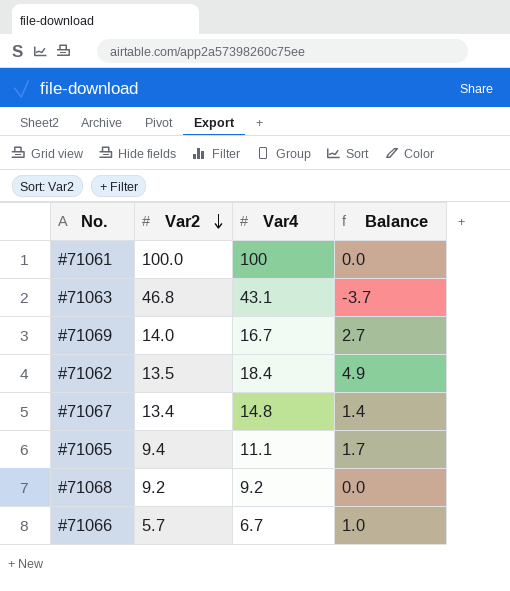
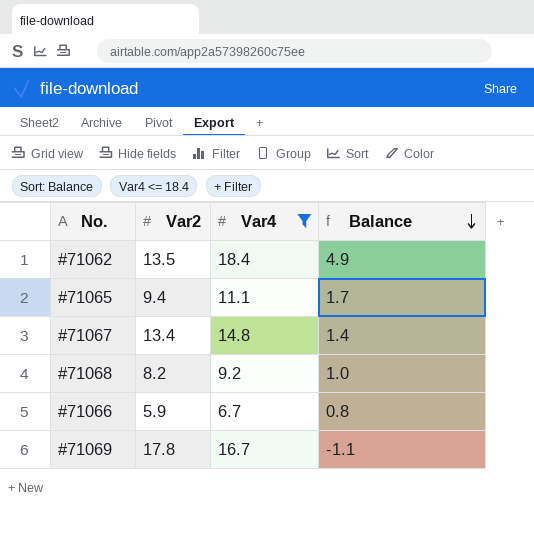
filter: none -> Var4 <= 18.4
row order: Var2 descending -> Balance descending
#71068 | Var2: 9.2 -> 8.2
#71068 | Balance: 0.0 -> 1.0
#71066 | Var2: 5.7 -> 5.9
#71066 | Balance: 1.0 -> 0.8
#71069 | Var2: 14.0 -> 17.8
#71069 | Balance: 2.7 -> -1.1

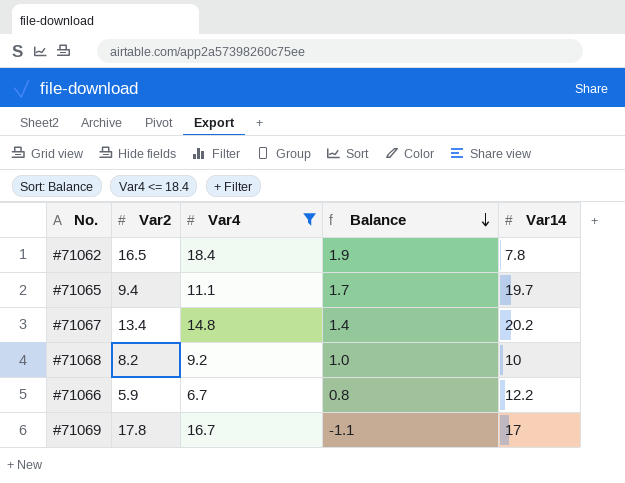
column Var14 | position: none -> 5
#71062 | Var2: 13.5 -> 16.5
#71062 | Balance: 4.9 -> 1.9

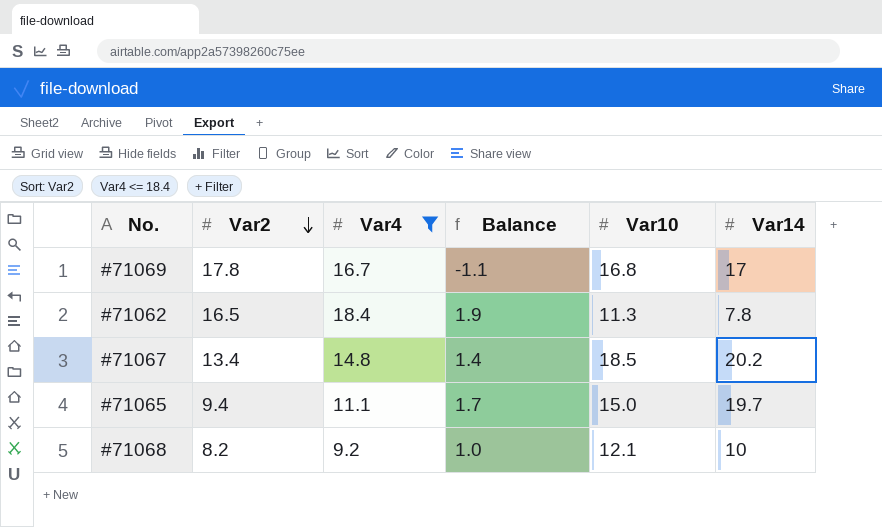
row order: Balance descending -> Var2 descending
column Var10 | position: none -> 5
row #71066: 5.9 | 6.7 | 0.8 | 12.2 -> none

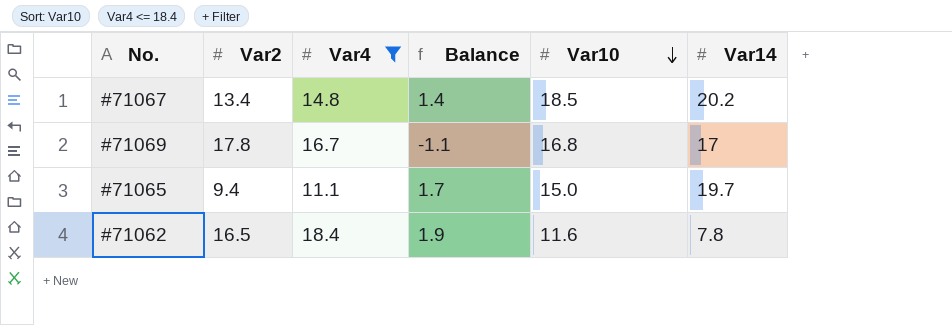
row order: Var2 descending -> Var10 descending
row #71068: 8.2 | 9.2 | 1.0 | 12.1 | 10 -> none
#71062 | Var10: 11.3 -> 11.6

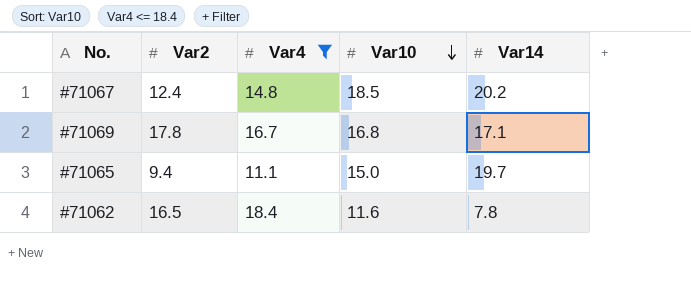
column Balance | formula: [Var4] - [Var2] -> none
#71067 | Var2: 13.4 -> 12.4
#71069 | Var14: 17 -> 17.1

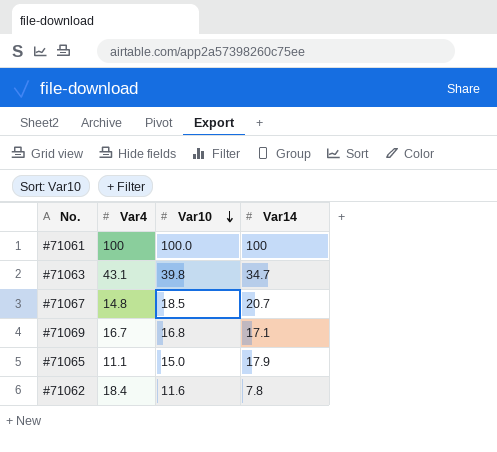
filter: Var4 <= 18.4 -> none
column Var2 | position: 2 -> none
#71067 | Var14: 20.2 -> 20.7
#71065 | Var14: 19.7 -> 17.9

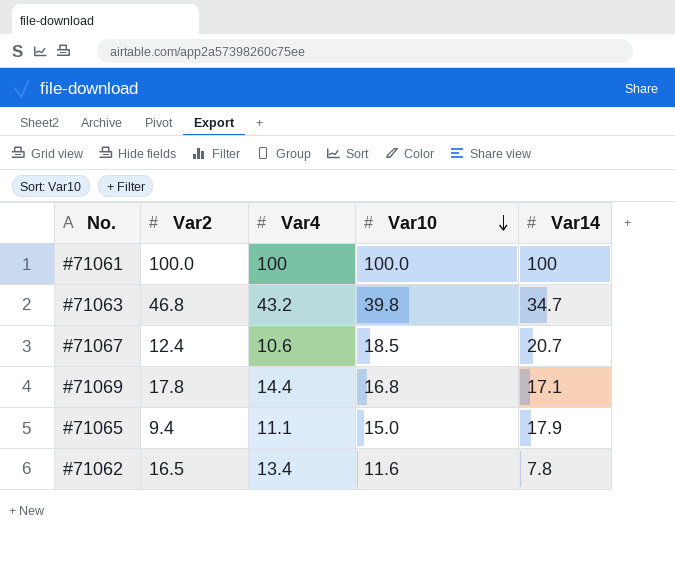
column Var2 | position: none -> 2
#71063 | Var4: 43.1 -> 43.2
#71067 | Var4: 14.8 -> 10.6
#71069 | Var4: 16.7 -> 14.4
#71062 | Var4: 18.4 -> 13.4

